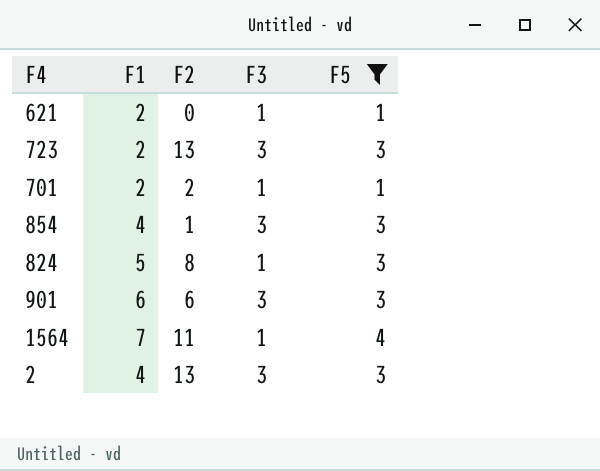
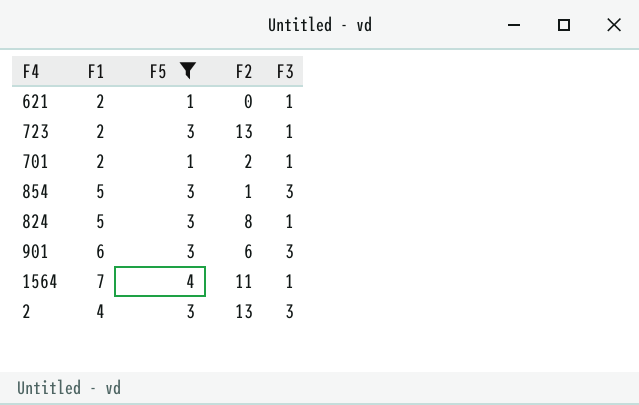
column F5 | position: 5 -> 3
723 | F3: 3 -> 1
854 | F1: 4 -> 5

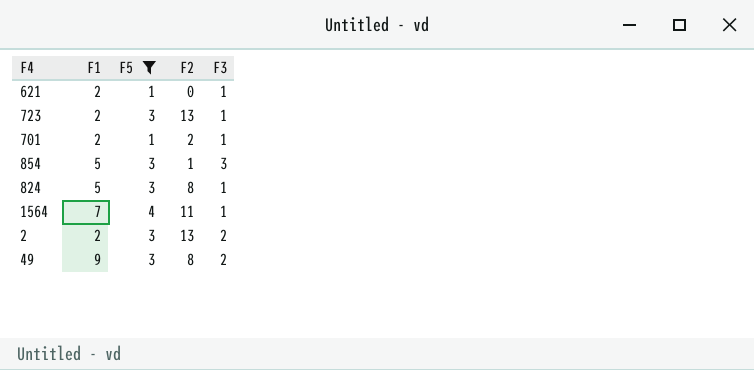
row 901: 6 | 3 | 6 | 3 -> none
2 | F1: 4 -> 2
2 | F3: 3 -> 2
row 49: none -> 9 | 3 | 8 | 2

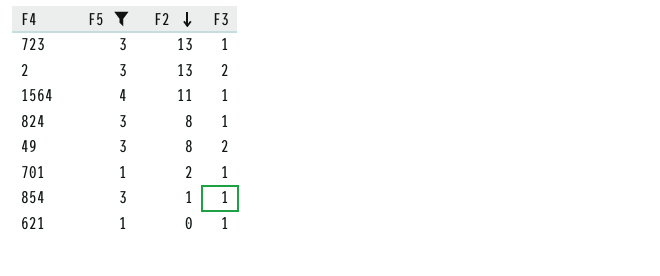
row order: none -> F2 descending
column F1 | position: 2 -> none
854 | F3: 3 -> 1

